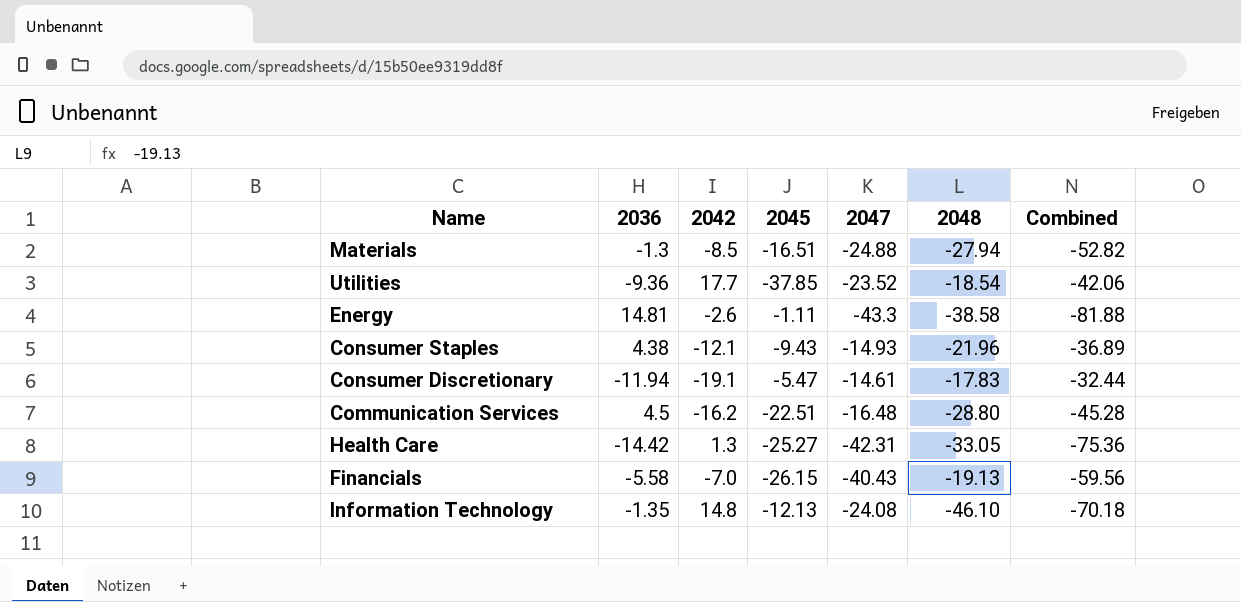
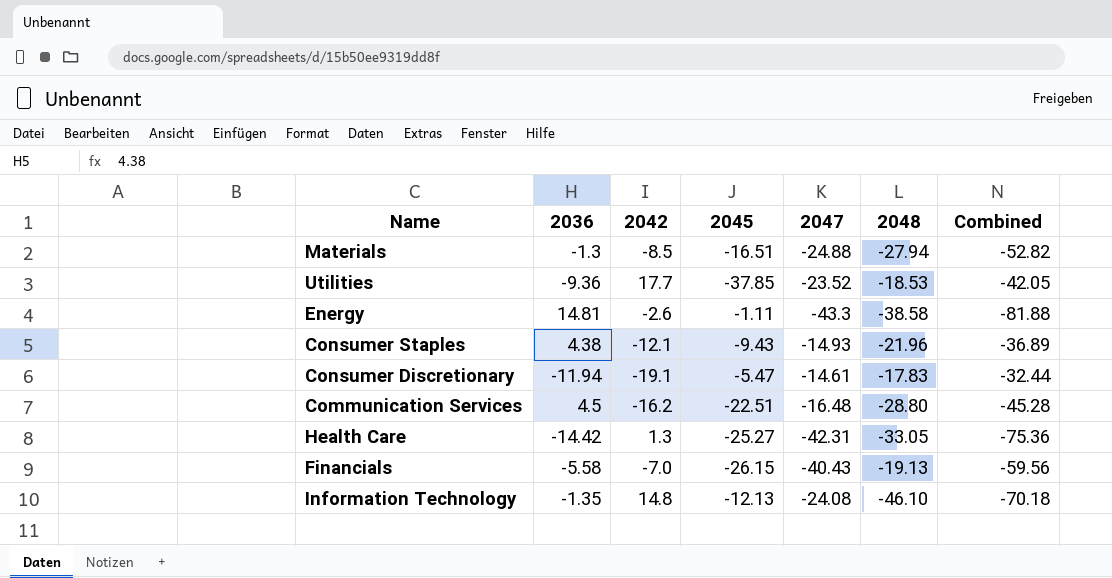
Utilities | 2048: -18.54 -> -18.53
Utilities | Combined: -42.06 -> -42.05

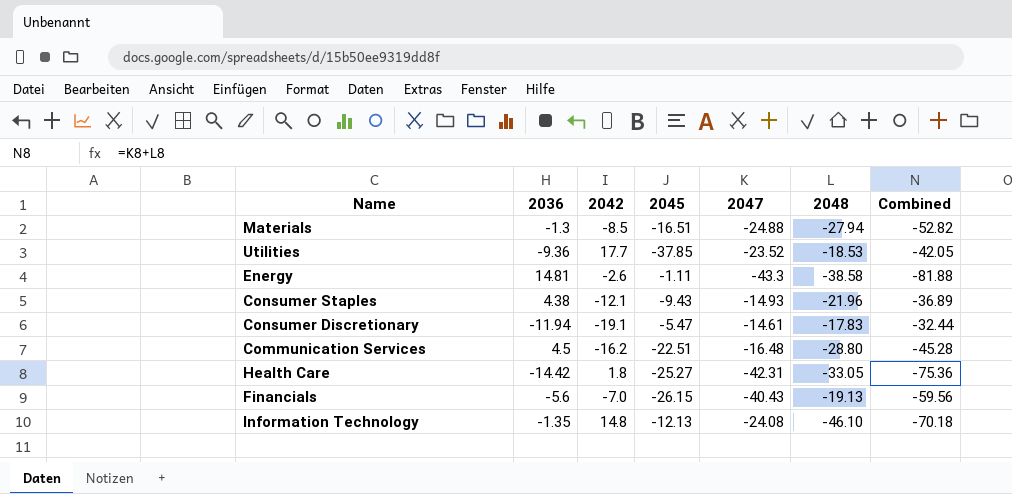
Health Care | 2042: 1.3 -> 1.8
Financials | 2036: -5.58 -> -5.6

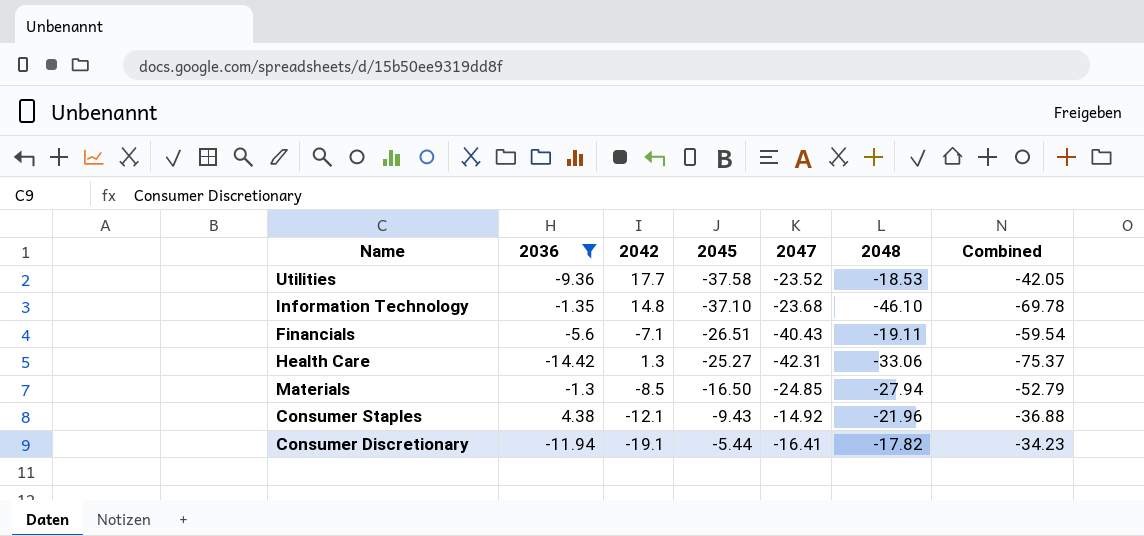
filter: none -> 2036 <= 4.38
row order: none -> 2045 ascending
Utilities | 2045: -37.85 -> -37.58
Information Technology | 2045: -12.13 -> -37.10
Information Technology | 2047: -24.08 -> -23.68
Information Technology | Combined: -70.18 -> -69.78
Financials | 2042: -7.0 -> -7.1
Financials | 2045: -26.15 -> -26.51
Financials | 2048: -19.13 -> -19.11
Financials | Combined: -59.56 -> -59.54
Health Care | 2042: 1.8 -> 1.3
Health Care | 2048: -33.05 -> -33.06
Health Care | Combined: -75.36 -> -75.37
Materials | 2045: -16.51 -> -16.50
Materials | 2047: -24.88 -> -24.85
Materials | Combined: -52.82 -> -52.79
Consumer Staples | 2047: -14.93 -> -14.92
Consumer Staples | Combined: -36.89 -> -36.88
Consumer Discretionary | 2045: -5.47 -> -5.44
Consumer Discretionary | 2047: -14.61 -> -16.41
Consumer Discretionary | 2048: -17.83 -> -17.82
Consumer Discretionary | Combined: -32.44 -> -34.23

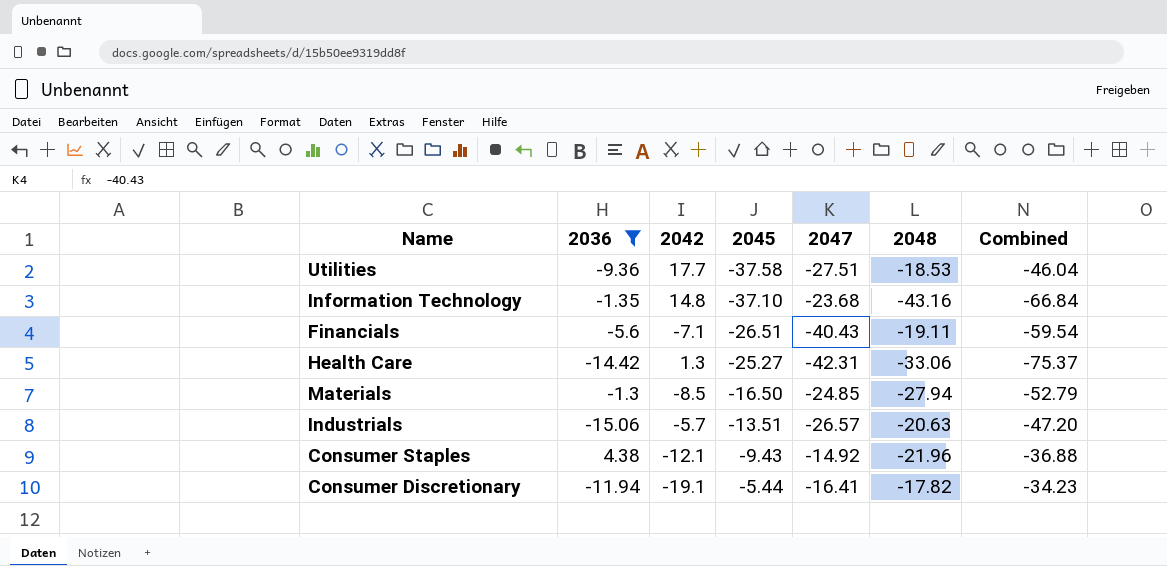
Utilities | 2047: -23.52 -> -27.51
Utilities | Combined: -42.05 -> -46.04
Information Technology | 2048: -46.10 -> -43.16
Information Technology | Combined: -69.78 -> -66.84
row Industrials: none -> -15.06 | -5.7 | -13.51 | -26.57 | -20.63 | -47.20

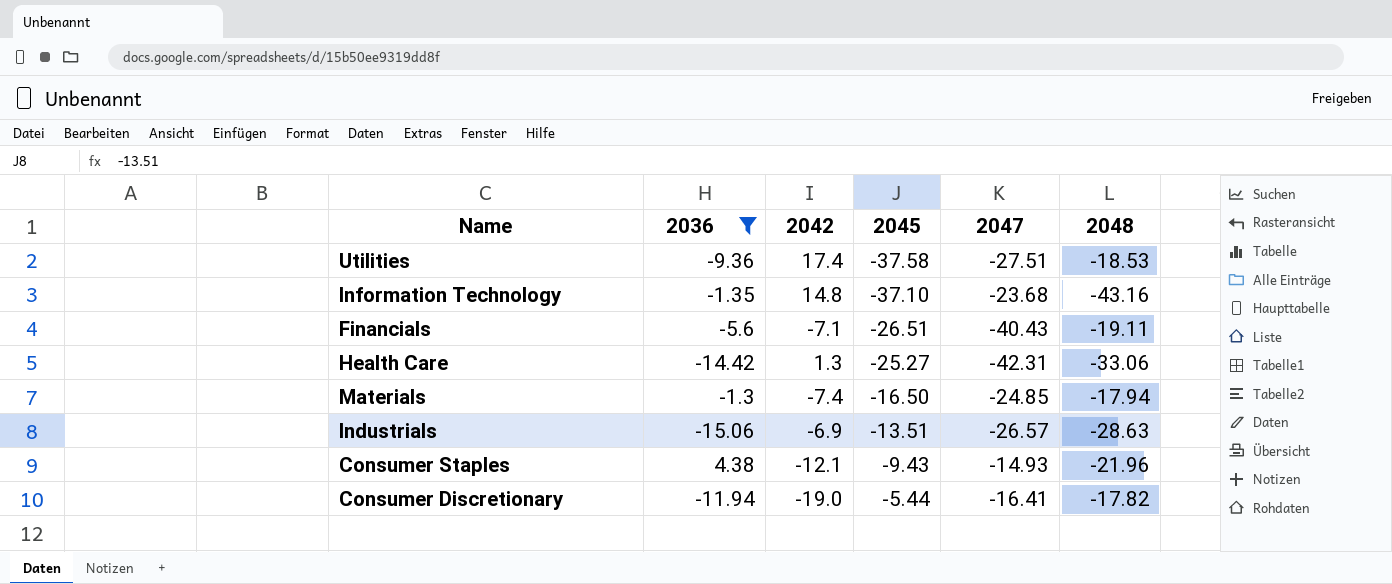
column Combined | formula: [2047] + [2048] -> none
Utilities | 2042: 17.7 -> 17.4
Materials | 2042: -8.5 -> -7.4
Materials | 2048: -27.94 -> -17.94
Industrials | 2042: -5.7 -> -6.9
Industrials | 2048: -20.63 -> -28.63
Consumer Staples | 2047: -14.92 -> -14.93
Consumer Discretionary | 2042: -19.1 -> -19.0

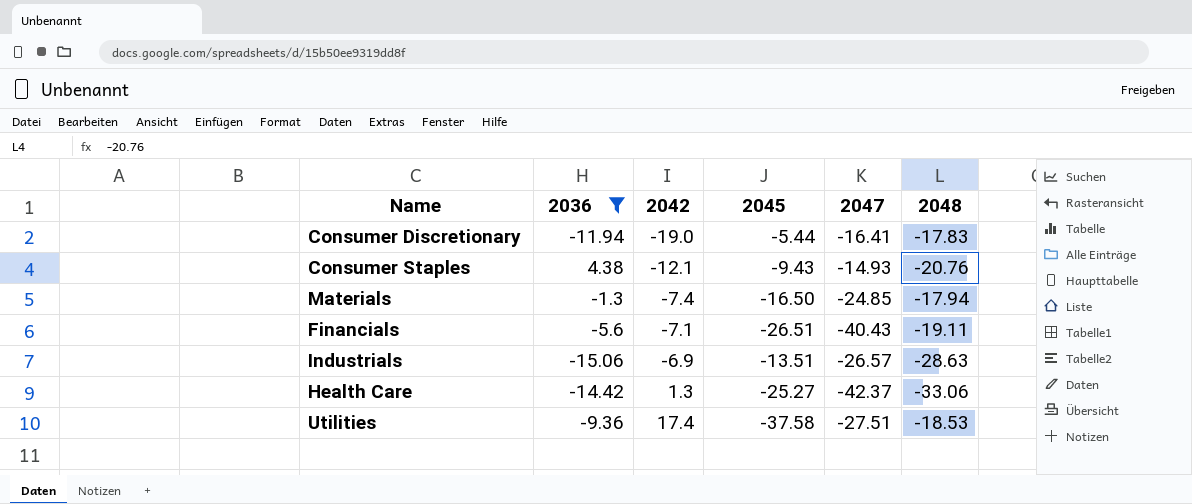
row order: 2045 ascending -> 2042 ascending
row Information Technology: -1.35 | 14.8 | -37.10 | -23.68 | -43.16 -> none
Consumer Discretionary | 2048: -17.82 -> -17.83
Consumer Staples | 2048: -21.96 -> -20.76
Health Care | 2047: -42.31 -> -42.37

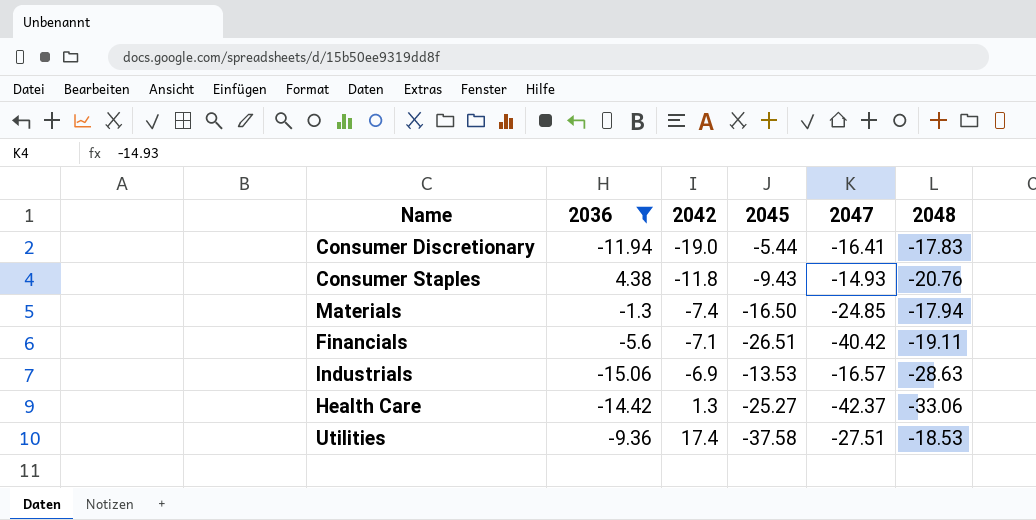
Consumer Staples | 2042: -12.1 -> -11.8
Financials | 2047: -40.43 -> -40.42
Industrials | 2045: -13.51 -> -13.53
Industrials | 2047: -26.57 -> -16.57

